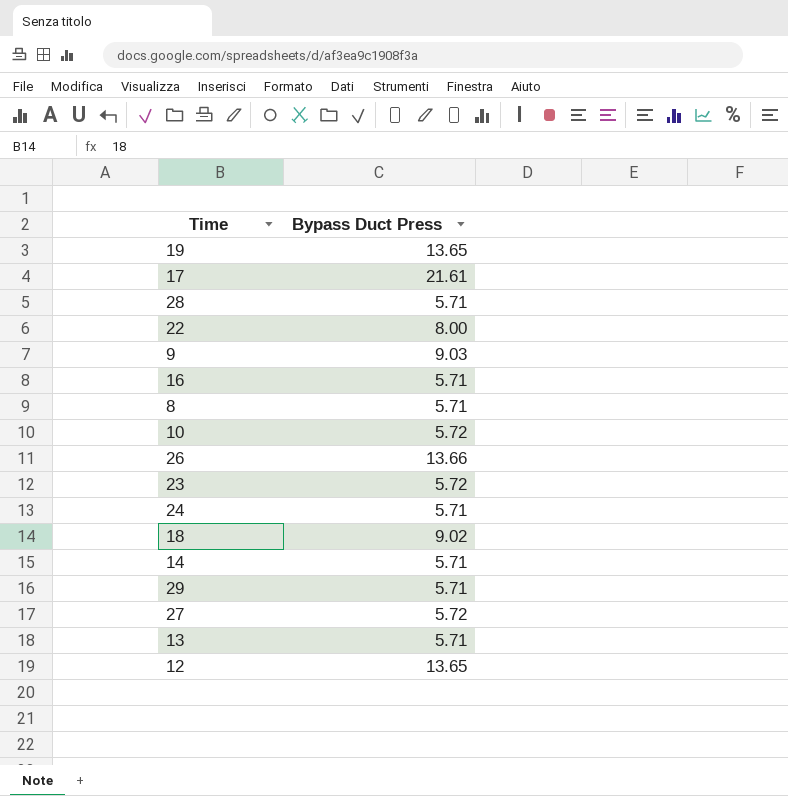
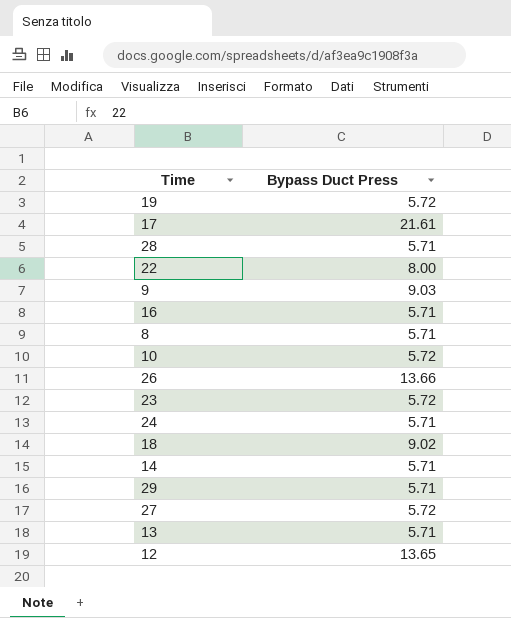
19 | Bypass Duct Press: 13.65 -> 5.72

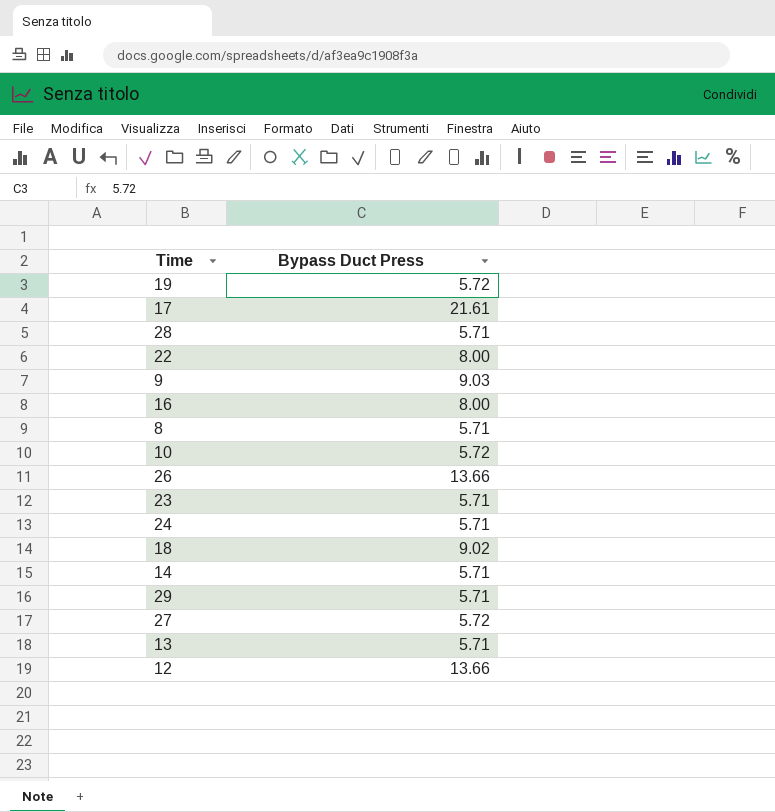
16 | Bypass Duct Press: 5.71 -> 8.00
23 | Bypass Duct Press: 5.72 -> 5.71
12 | Bypass Duct Press: 13.65 -> 13.66

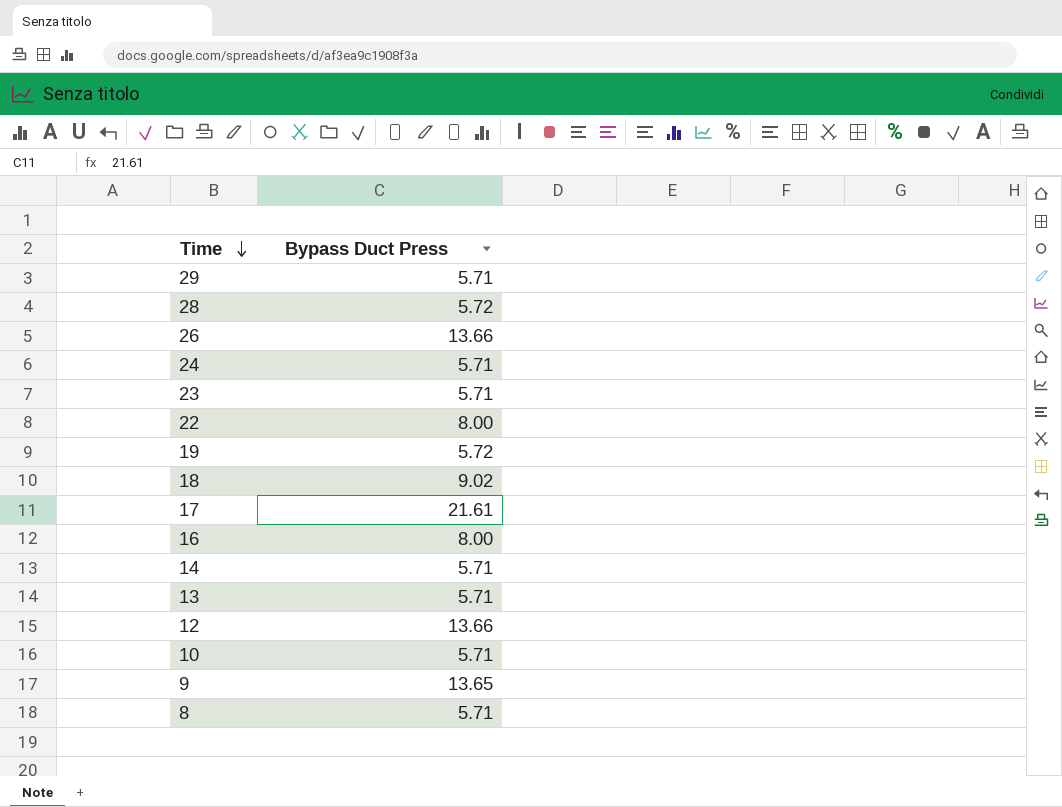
row order: none -> Time descending
row 27: 5.72 -> none
28 | Bypass Duct Press: 5.71 -> 5.72
10 | Bypass Duct Press: 5.72 -> 5.71
9 | Bypass Duct Press: 9.03 -> 13.65

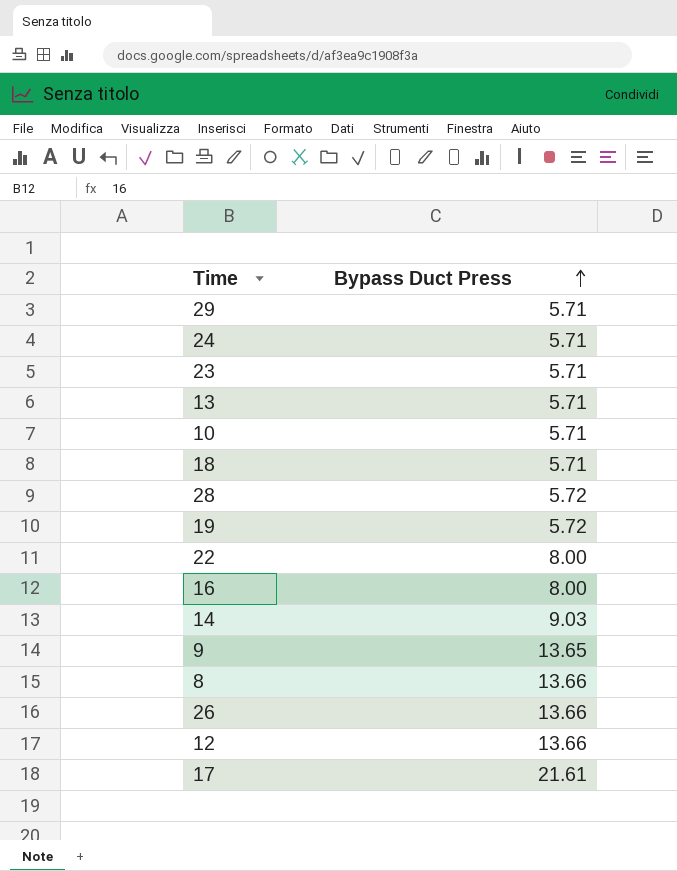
row order: Time descending -> Bypass Duct Press ascending
18 | Bypass Duct Press: 9.02 -> 5.71
14 | Bypass Duct Press: 5.71 -> 9.03
8 | Bypass Duct Press: 5.71 -> 13.66

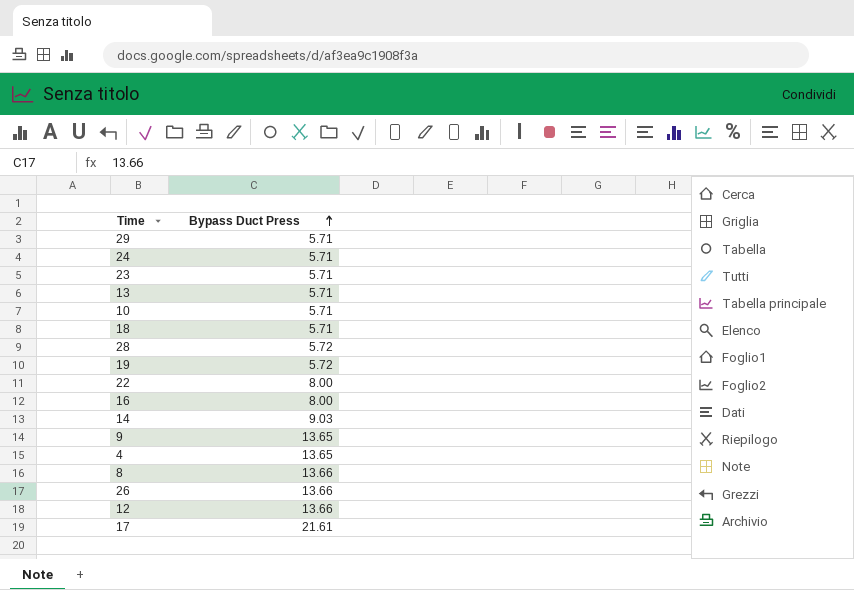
row 4: none -> 13.65

